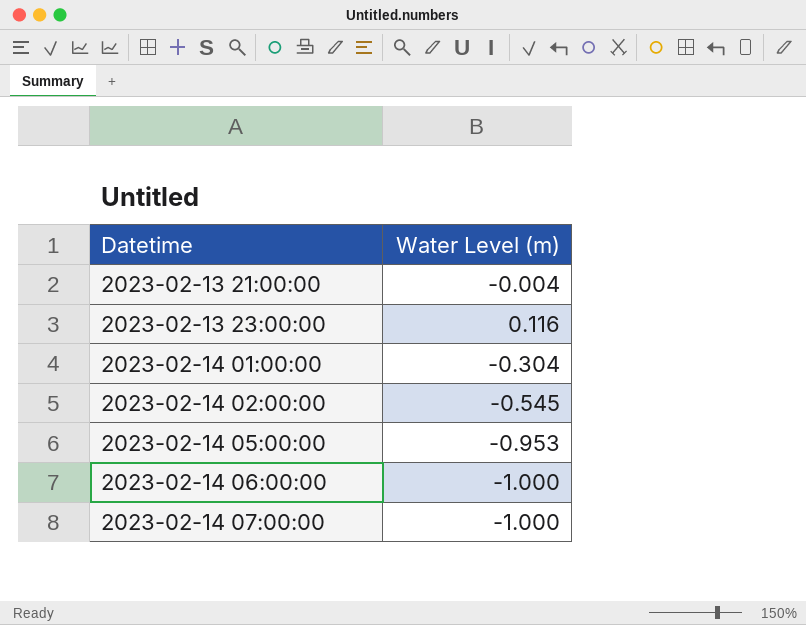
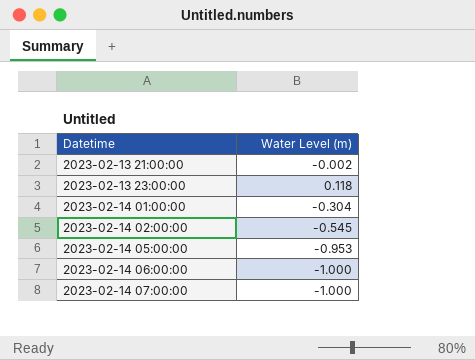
2023-02-13 21:00:00 | Water Level (m): -0.004 -> -0.002
2023-02-13 23:00:00 | Water Level (m): 0.116 -> 0.118

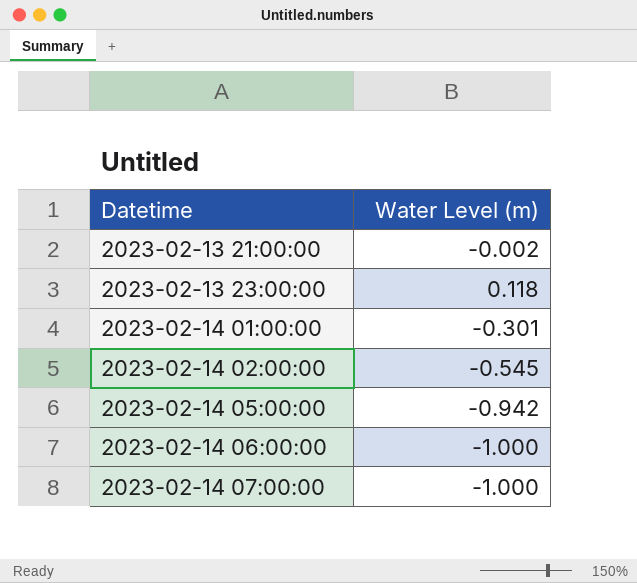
2023-02-14 01:00:00 | Water Level (m): -0.304 -> -0.301
2023-02-14 05:00:00 | Water Level (m): -0.953 -> -0.942

